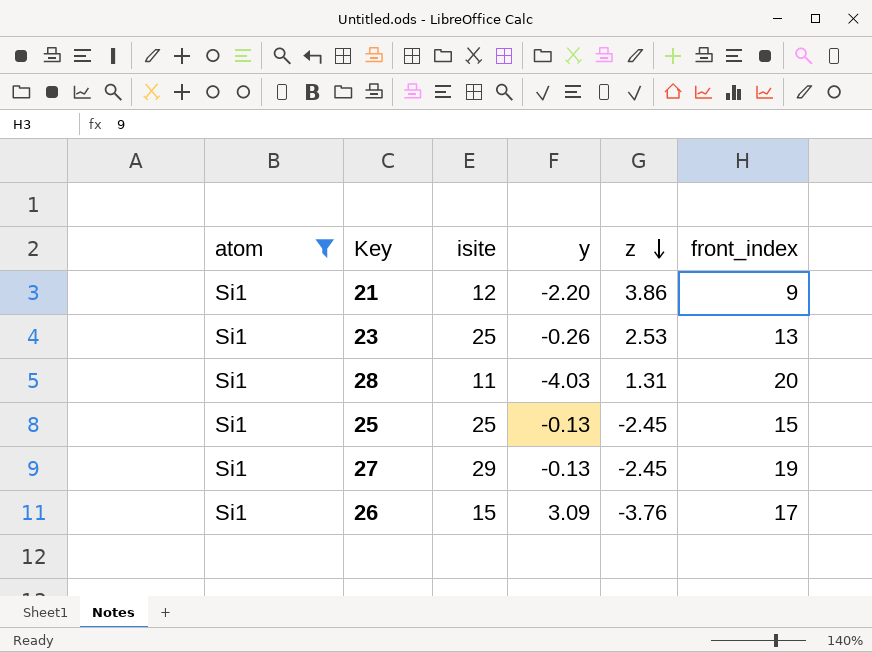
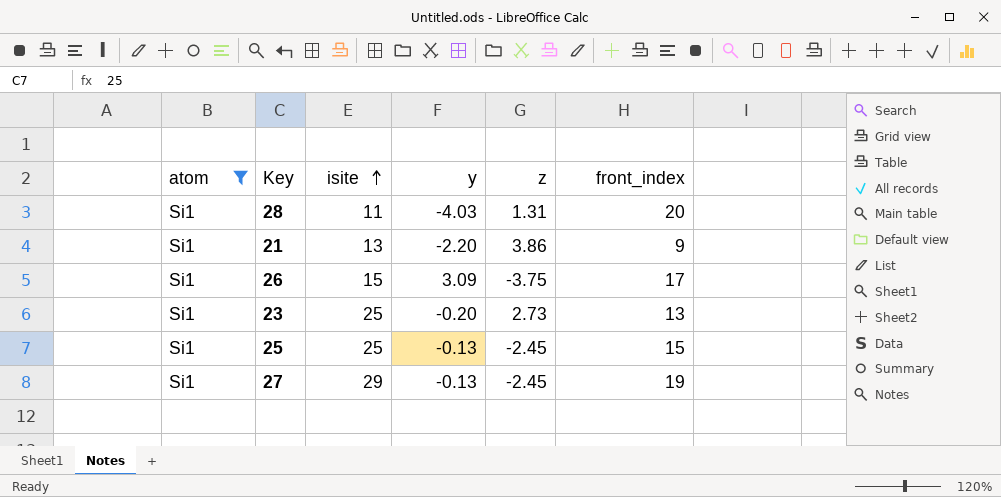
row order: z descending -> isite ascending
21 | isite: 12 -> 13
26 | z: -3.76 -> -3.75
23 | y: -0.26 -> -0.20
23 | z: 2.53 -> 2.73

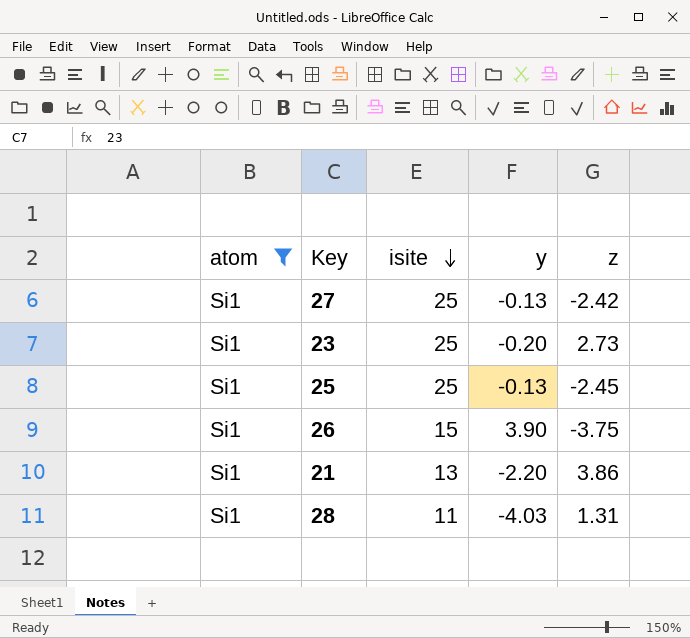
row order: isite ascending -> isite descending
column front_index | position: 6 -> none
27 | isite: 29 -> 25
27 | z: -2.45 -> -2.42
26 | y: 3.09 -> 3.90

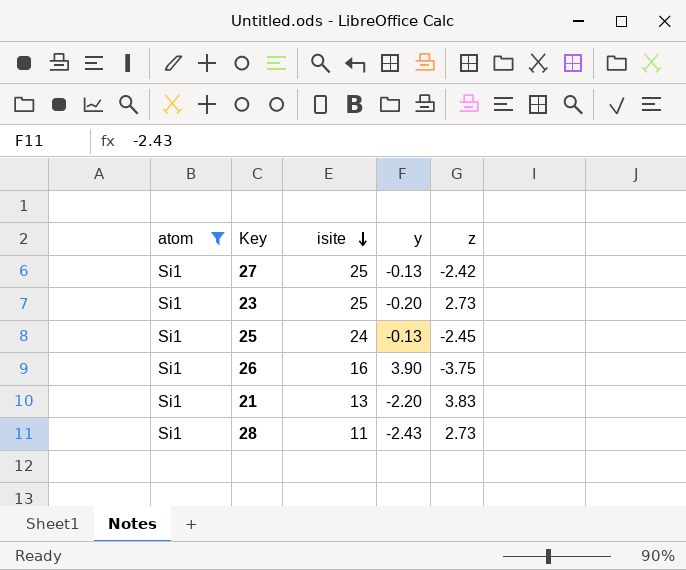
25 | isite: 25 -> 24
26 | isite: 15 -> 16
21 | z: 3.86 -> 3.83
28 | y: -4.03 -> -2.43
28 | z: 1.31 -> 2.73

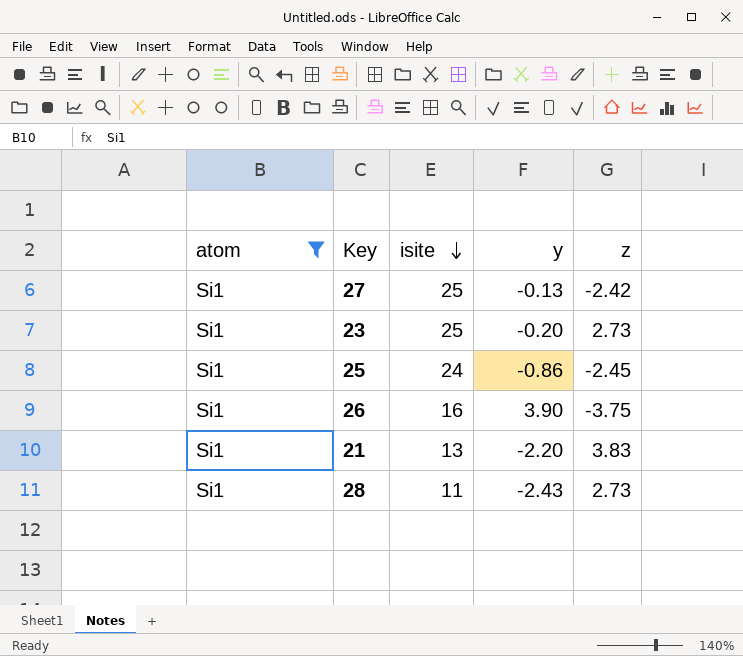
25 | y: -0.13 -> -0.86

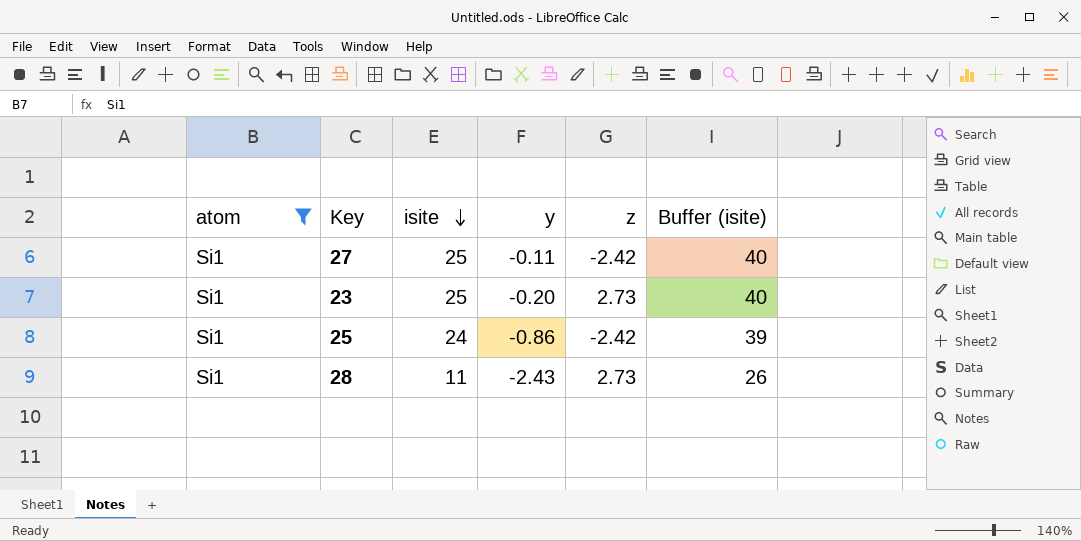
column Buffer (isite) | formula: none -> [isite] + 15
row 26: Si1 | 16 | 3.90 | -3.75 -> none
row 21: Si1 | 13 | -2.20 | 3.83 -> none
27 | y: -0.13 -> -0.11
25 | z: -2.45 -> -2.42

